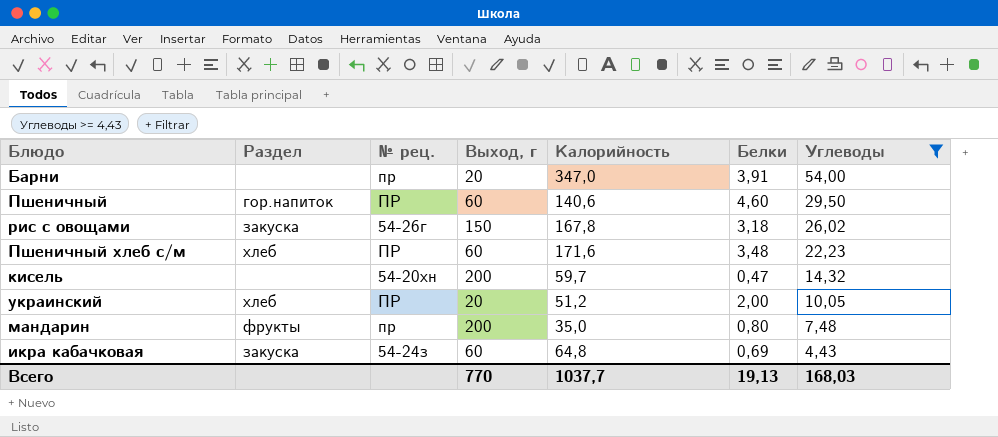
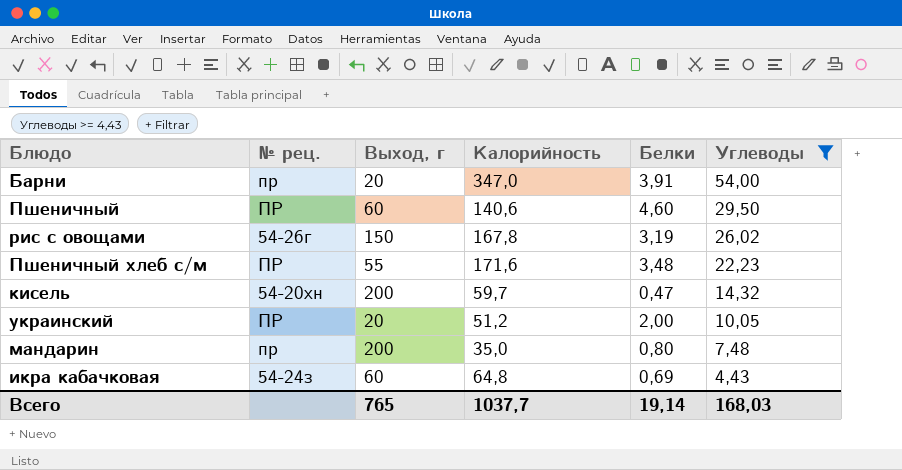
column Раздел | position: 2 -> none
рис с овощами | Белки: 3,18 -> 3,19
Пшеничный хлеб с/м | Выход, г: 60 -> 55
Всего | Выход, г: 770 -> 765
Всего | Белки: 19,13 -> 19,14

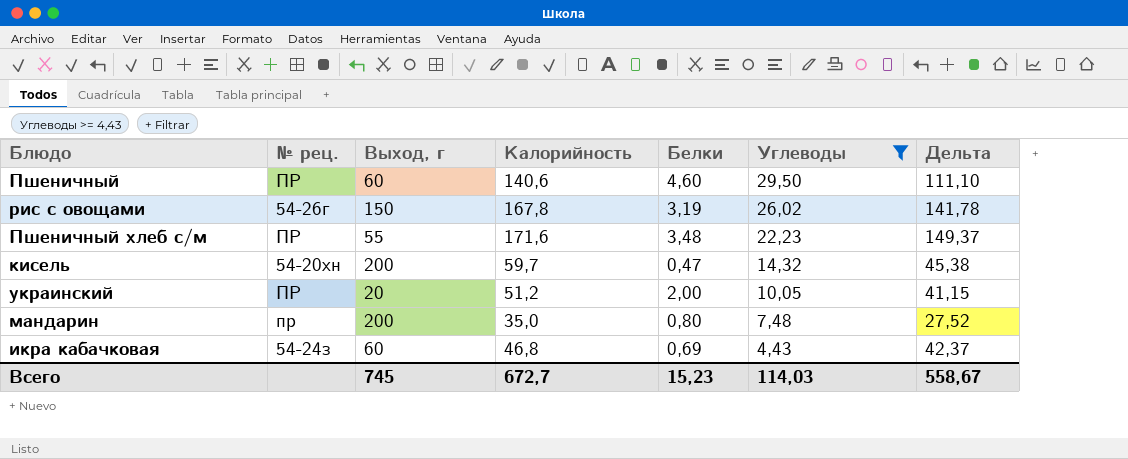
column Дельта | formula: none -> [Калорийность] - [Углеводы]
row Барни: пр | 20 | 347,0 | 3,91 | 54,00 -> none
икра кабачковая | Калорийность: 64,8 -> 46,8
Всего | Выход, г: 765 -> 745
Всего | Калорийность: 1037,7 -> 672,7
Всего | Белки: 19,14 -> 15,23
Всего | Углеводы: 168,03 -> 114,03

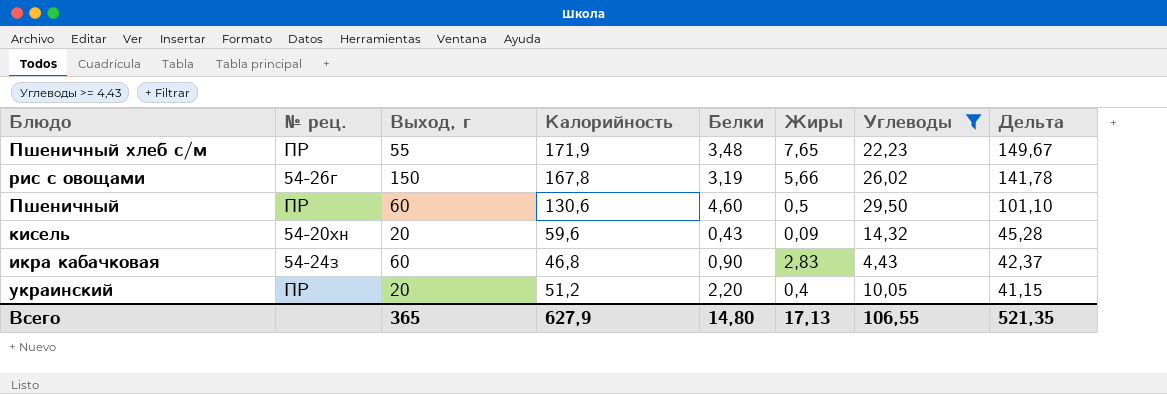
row order: Углеводы descending -> Дельта descending
column Жиры | position: none -> 6
row мандарин: пр | 200 | 35,0 | 0,80 | 7,48 | 27,52 -> none
Пшеничный хлеб с/м | Калорийность: 171,6 -> 171,9
Пшеничный хлеб с/м | Дельта: 149,37 -> 149,67
Пшеничный | Калорийность: 140,6 -> 130,6
Пшеничный | Дельта: 111,10 -> 101,10
кисель | Выход, г: 200 -> 20
кисель | Калорийность: 59,7 -> 59,6
кисель | Белки: 0,47 -> 0,43
кисель | Дельта: 45,38 -> 45,28
икра кабачковая | Белки: 0,69 -> 0,90
украинский | Белки: 2,00 -> 2,20
Всего | Выход, г: 745 -> 365
Всего | Калорийность: 672,7 -> 627,9
Всего | Белки: 15,23 -> 14,80
Всего | Углеводы: 114,03 -> 106,55
Всего | Дельта: 558,67 -> 521,35

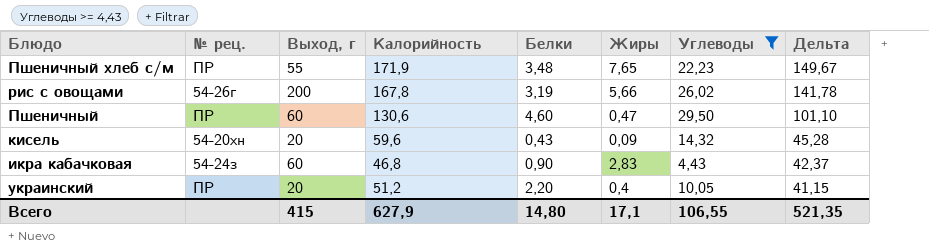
рис с овощами | Выход, г: 150 -> 200
Пшеничный | Жиры: 0,5 -> 0,47
Всего | Выход, г: 365 -> 415
Всего | Жиры: 17,13 -> 17,1

